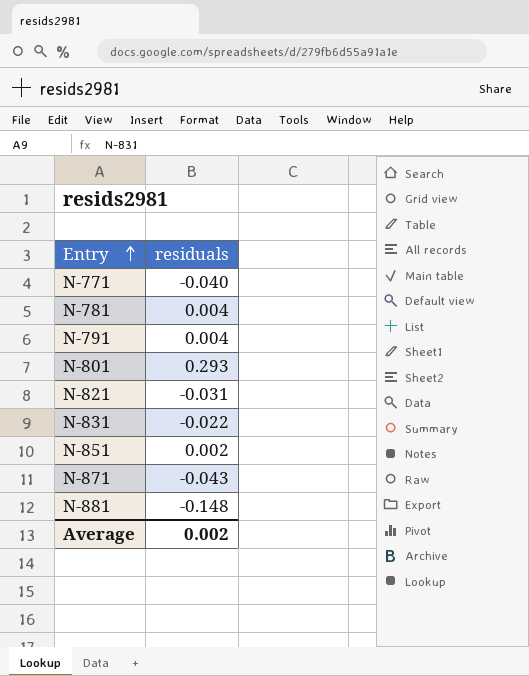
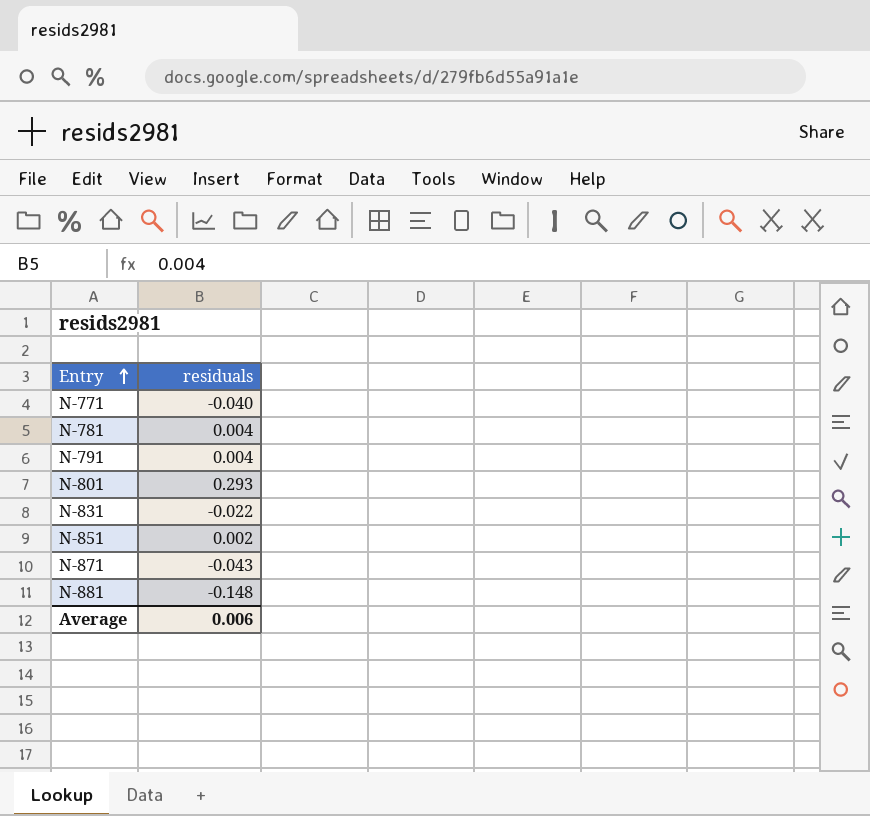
row N-821: -0.031 -> none
Average | residuals: 0.002 -> 0.006

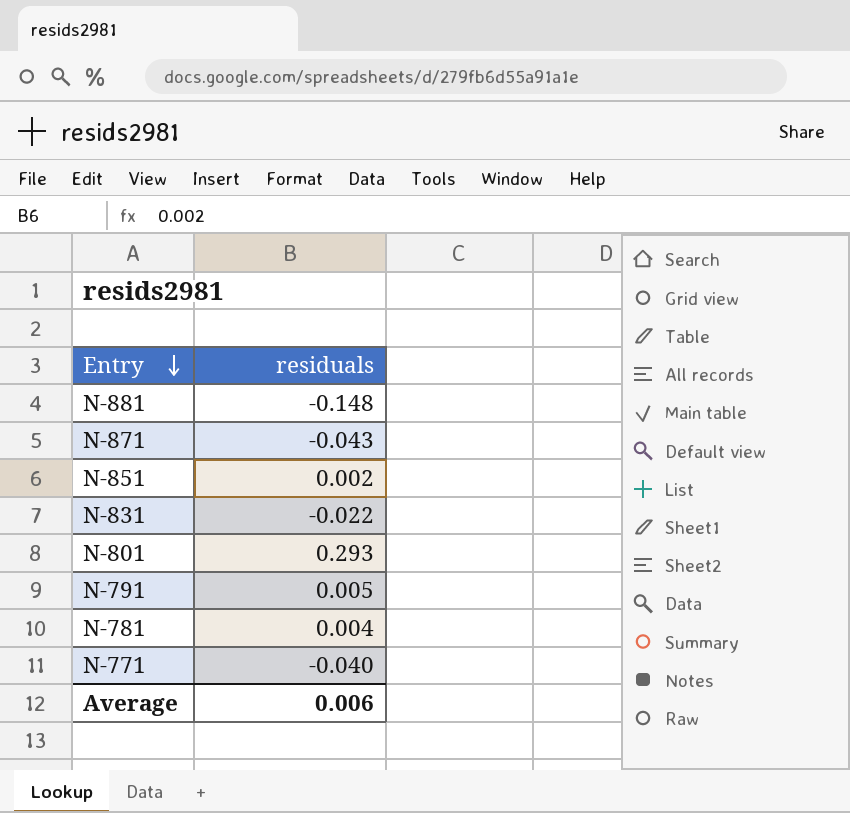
row order: Entry ascending -> Entry descending
N-791 | residuals: 0.004 -> 0.005

